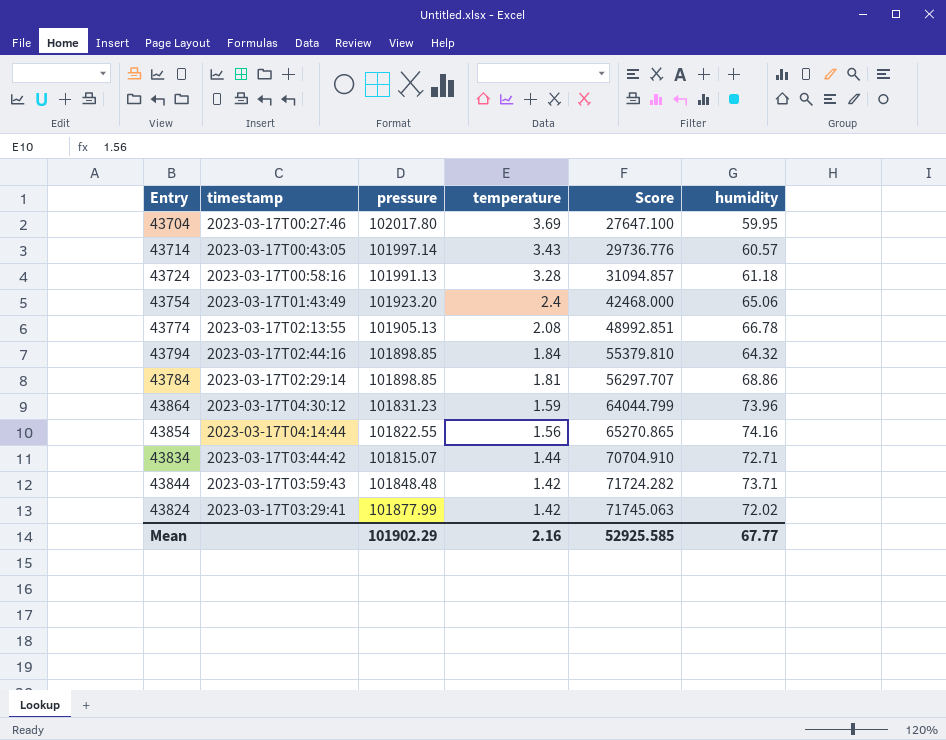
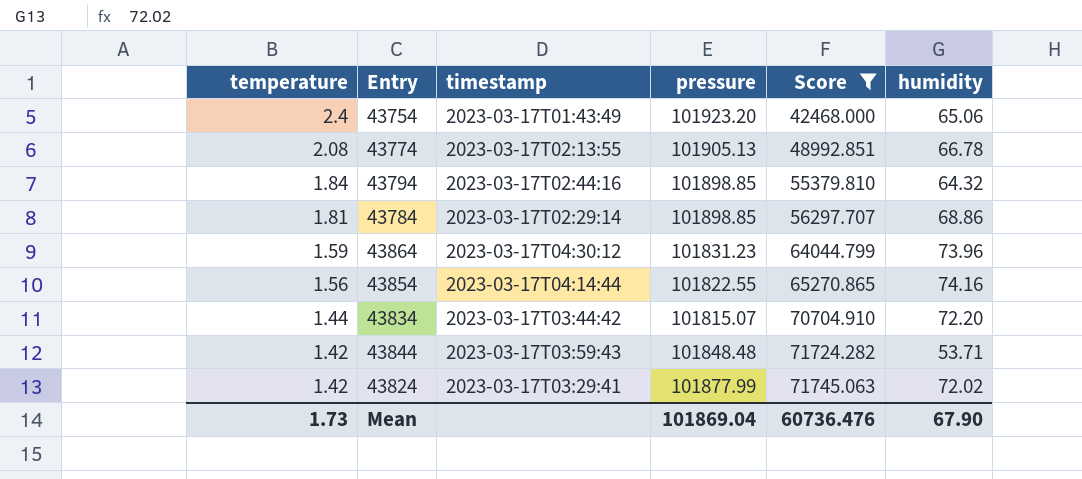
filter: none -> Score >= 42468.000
column temperature | position: 4 -> 1
43834 | humidity: 72.71 -> 72.20
43844 | humidity: 73.71 -> 53.71
Mean | temperature: 2.16 -> 1.73
Mean | pressure: 101902.29 -> 101869.04
Mean | Score: 52925.585 -> 60736.476
Mean | humidity: 67.77 -> 67.90

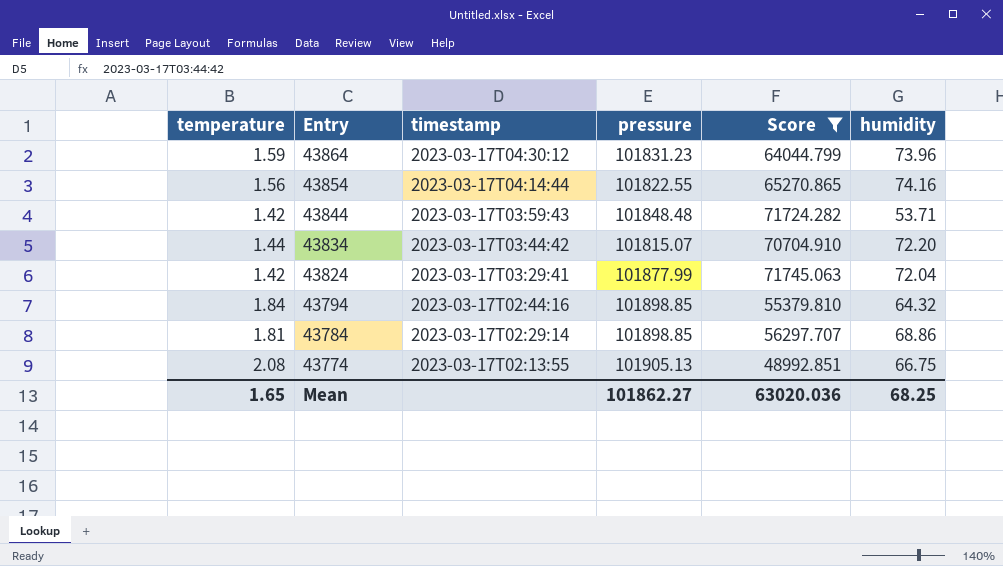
row order: temperature descending -> Entry descending
row 43754: 2.4 | 2023-03-17T01:43:49 | 101923.20 | 42468.000 | 65.06 -> none
43824 | humidity: 72.02 -> 72.04
43774 | humidity: 66.78 -> 66.75
Mean | temperature: 1.73 -> 1.65
Mean | pressure: 101869.04 -> 101862.27
Mean | Score: 60736.476 -> 63020.036
Mean | humidity: 67.90 -> 68.25

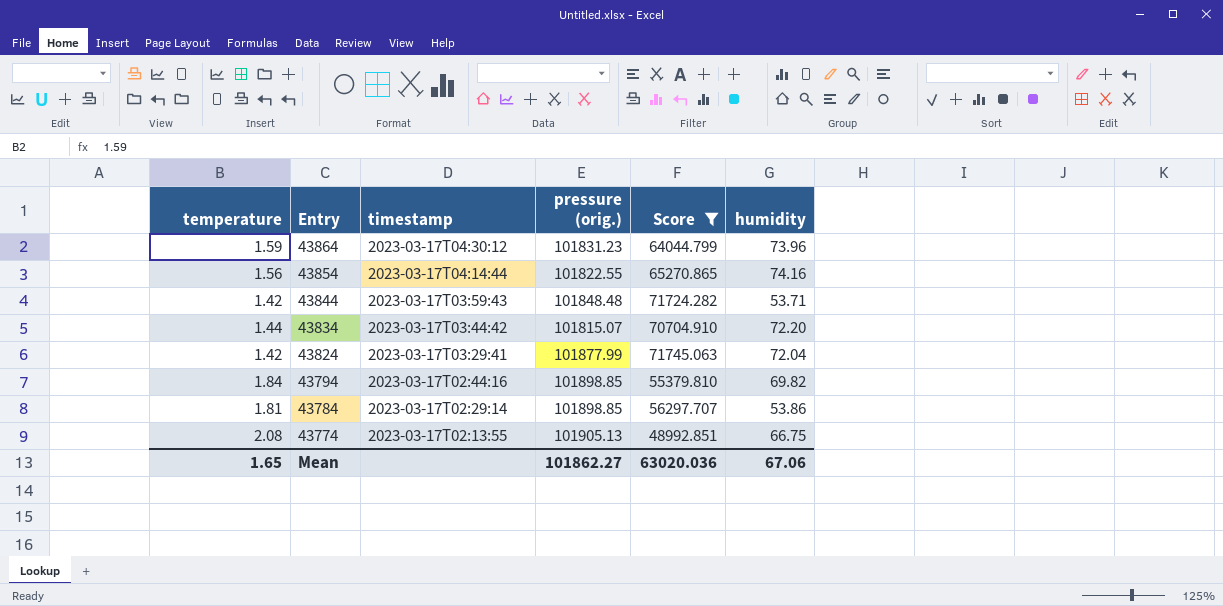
column name: pressure -> pressure (orig.)
43794 | humidity: 64.32 -> 69.82
43784 | humidity: 68.86 -> 53.86
Mean | humidity: 68.25 -> 67.06

